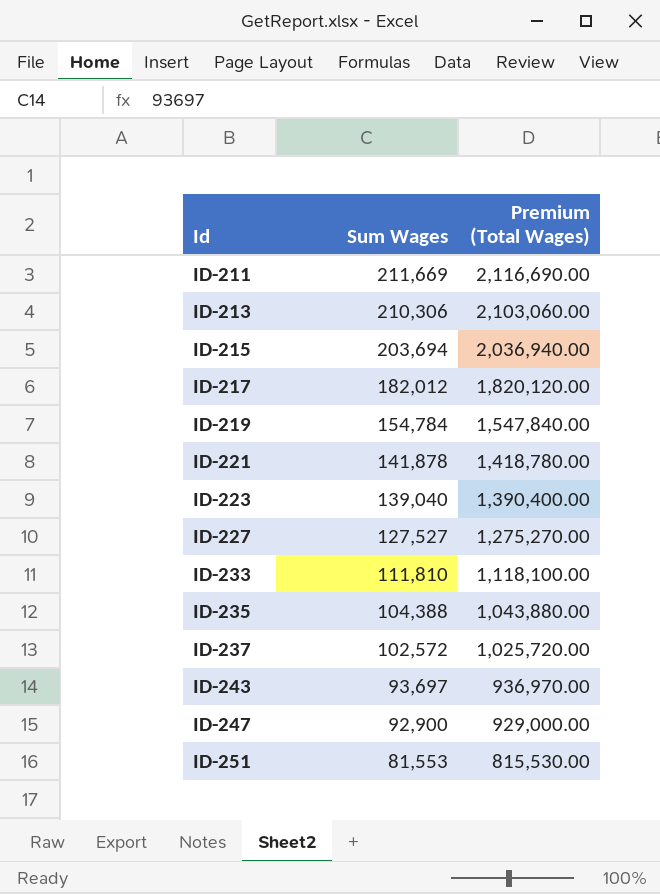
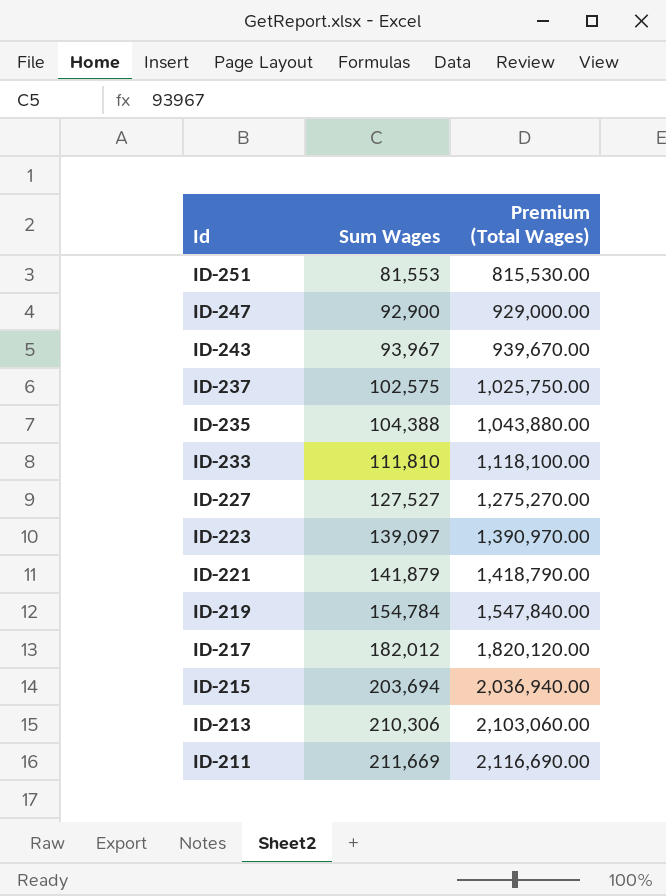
row order: Id ascending -> Id descending
ID-243 | Sum Wages: 93,697 -> 93,967
ID-243 | Premium (Total Wages): 936,970.00 -> 939,670.00
ID-237 | Sum Wages: 102,572 -> 102,575
ID-237 | Premium (Total Wages): 1,025,720.00 -> 1,025,750.00
ID-223 | Sum Wages: 139,040 -> 139,097
ID-223 | Premium (Total Wages): 1,390,400.00 -> 1,390,970.00
ID-221 | Sum Wages: 141,878 -> 141,879
ID-221 | Premium (Total Wages): 1,418,780.00 -> 1,418,790.00

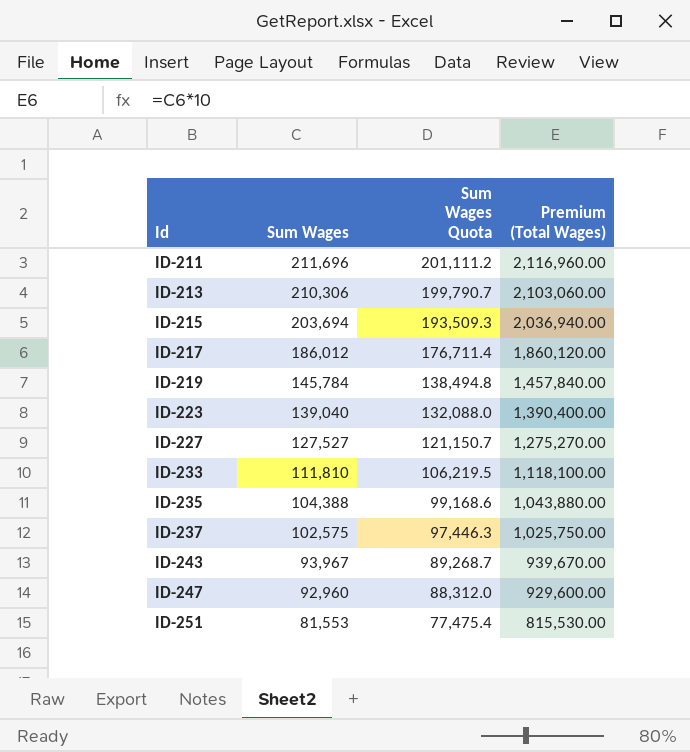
row order: Id descending -> Id ascending
column Sum Wages Quota | formula: none -> [Sum Wages] * 0.95
row ID-221: 141,879 | 1,418,790.00 -> none
ID-211 | Sum Wages: 211,669 -> 211,696
ID-211 | Premium (Total Wages): 2,116,690.00 -> 2,116,960.00
ID-217 | Sum Wages: 182,012 -> 186,012
ID-217 | Premium (Total Wages): 1,820,120.00 -> 1,860,120.00
ID-219 | Sum Wages: 154,784 -> 145,784
ID-219 | Premium (Total Wages): 1,547,840.00 -> 1,457,840.00
ID-223 | Sum Wages: 139,097 -> 139,040
ID-223 | Premium (Total Wages): 1,390,970.00 -> 1,390,400.00
ID-247 | Sum Wages: 92,900 -> 92,960
ID-247 | Premium (Total Wages): 929,000.00 -> 929,600.00

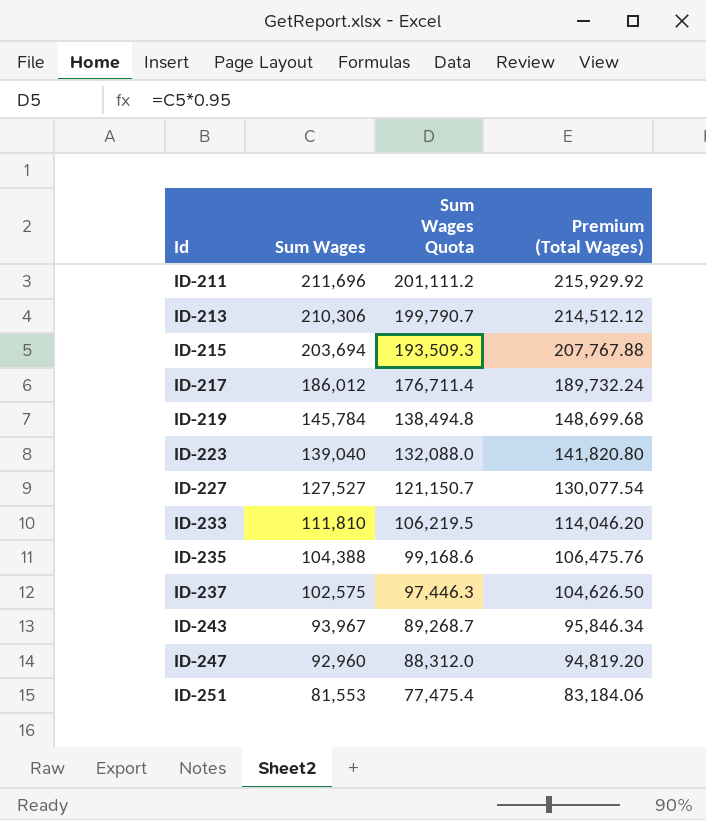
column Premium (Total Wages) | formula: [Sum Wages] * 10 -> [Sum Wages] * 1.02

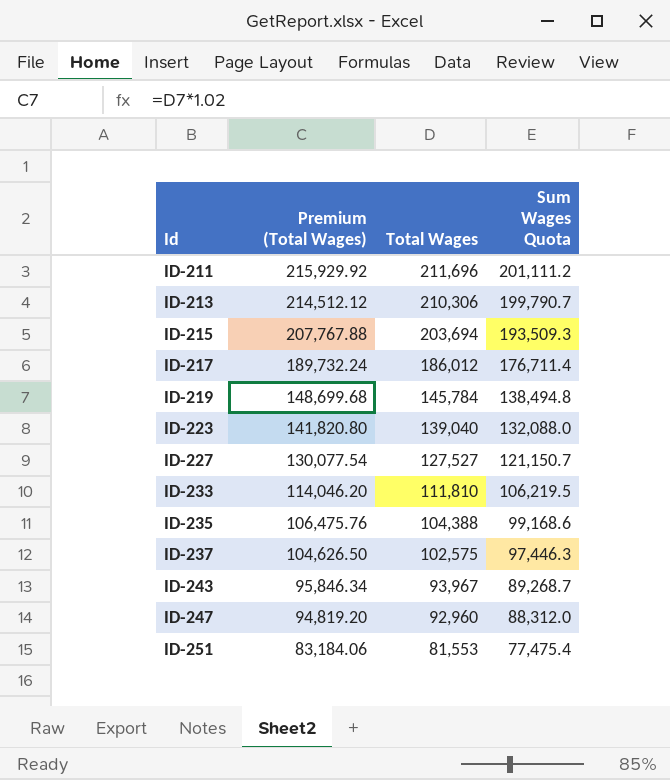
column Premium (Total Wages) | position: 4 -> 2
column name: Sum Wages -> Total Wages

